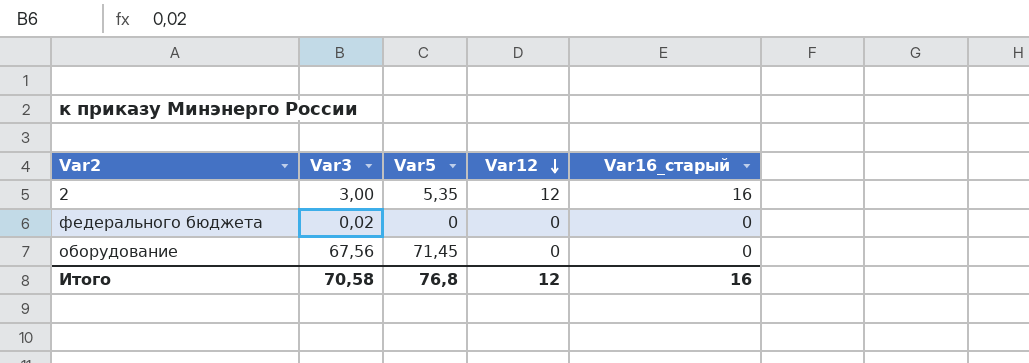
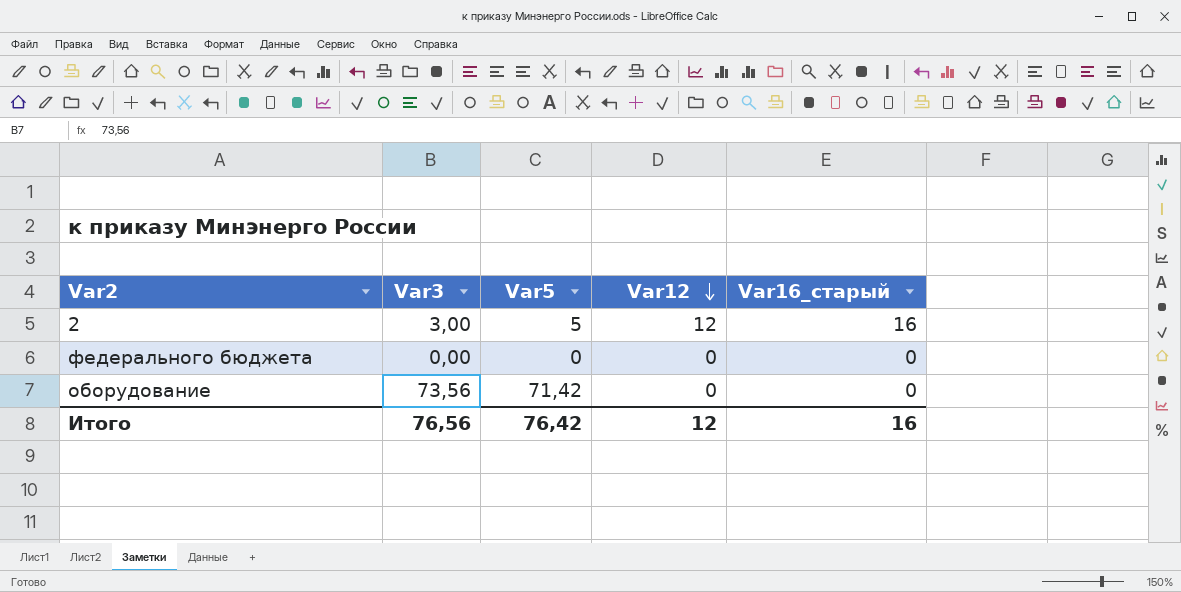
2 | Var5: 5,35 -> 5
федерального бюджета | Var3: 0,02 -> 0,00
оборудование | Var3: 67,56 -> 73,56
оборудование | Var5: 71,45 -> 71,42
Итого | Var3: 70,58 -> 76,56
Итого | Var5: 76,8 -> 76,42

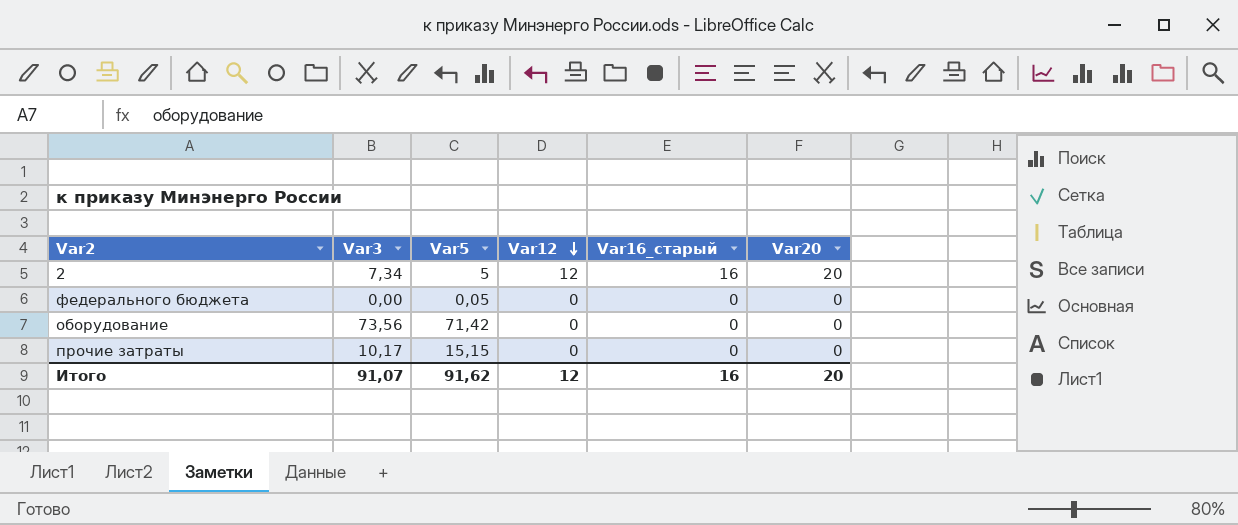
column Var20 | position: none -> 6
2 | Var3: 3,00 -> 7,34
федерального бюджета | Var5: 0 -> 0,05
row прочие затраты: none -> 10,17 | 15,15 | 0 | 0 | 0
Итого | Var3: 76,56 -> 91,07
Итого | Var5: 76,42 -> 91,62

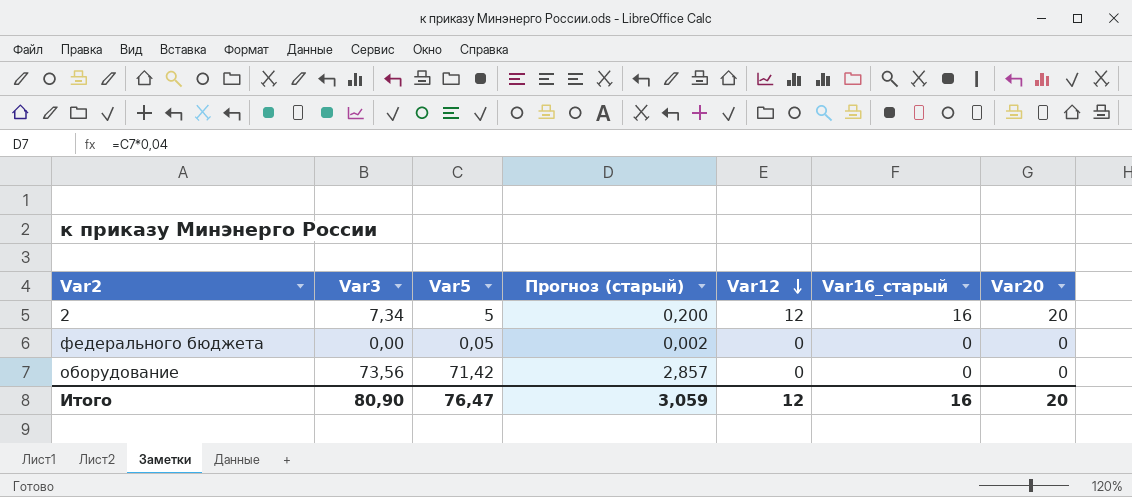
column Прогноз (старый) | formula: none -> [Var5] * 0,04
row прочие затраты: 10,17 | 15,15 | 0 | 0 | 0 -> none
Итого | Var3: 91,07 -> 80,90
Итого | Var5: 91,62 -> 76,47

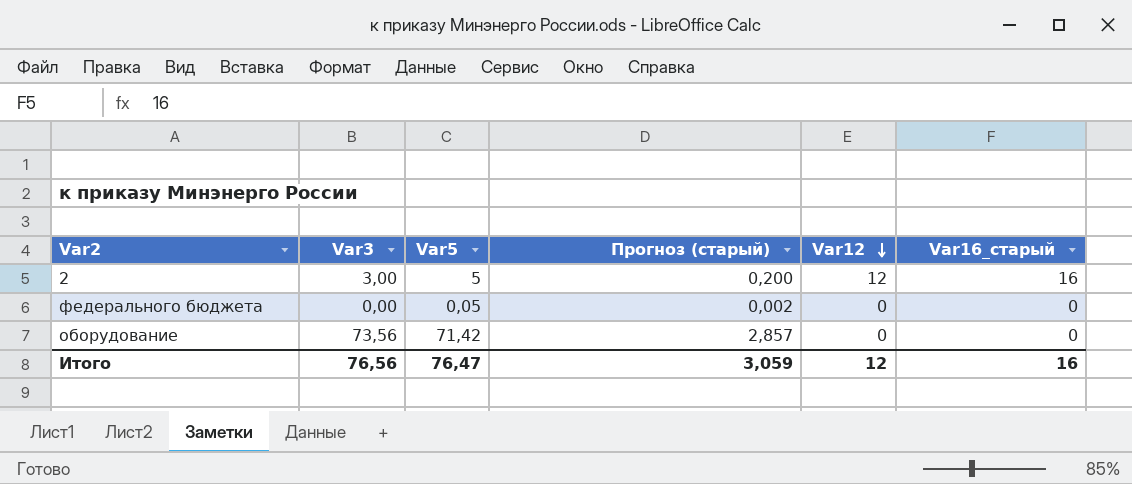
column Var20 | position: 7 -> none
2 | Var3: 7,34 -> 3,00
Итого | Var3: 80,90 -> 76,56

